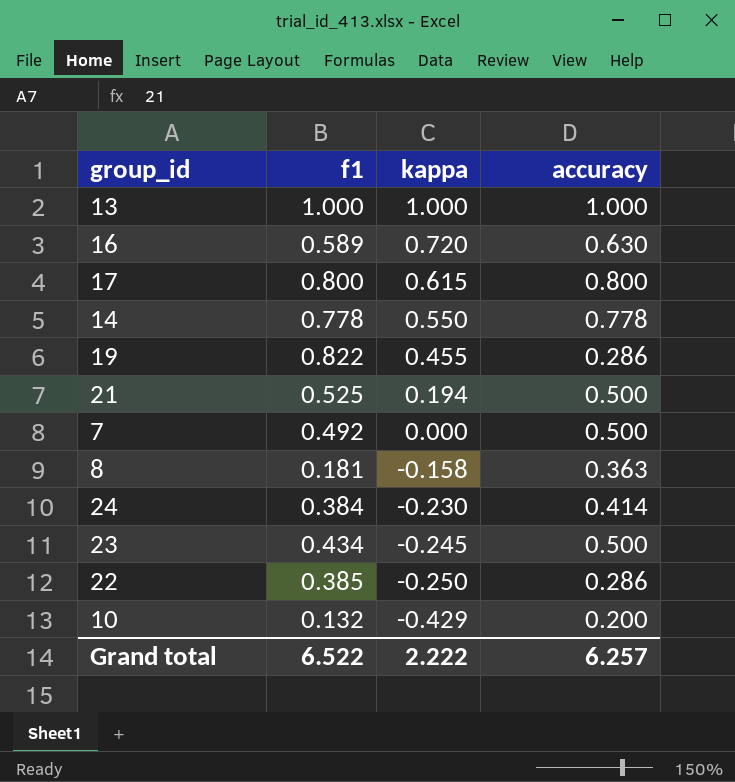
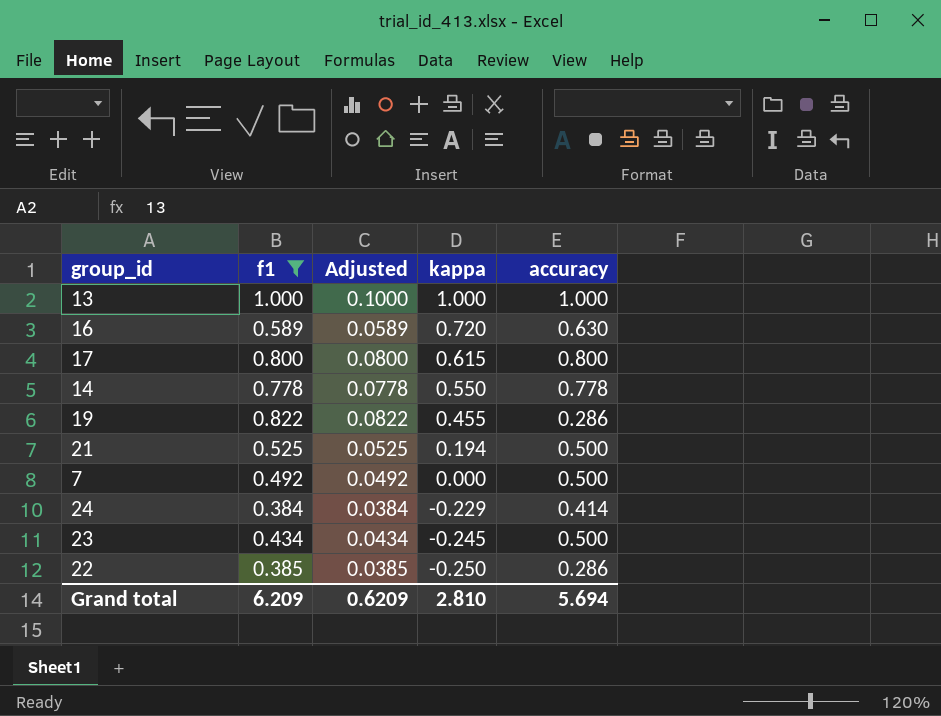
filter: none -> f1 >= 0.384
column Adjusted | formula: none -> [f1] * 0.1
24 | kappa: -0.230 -> -0.229
Grand total | f1: 6.522 -> 6.209
Grand total | kappa: 2.222 -> 2.810
Grand total | accuracy: 6.257 -> 5.694

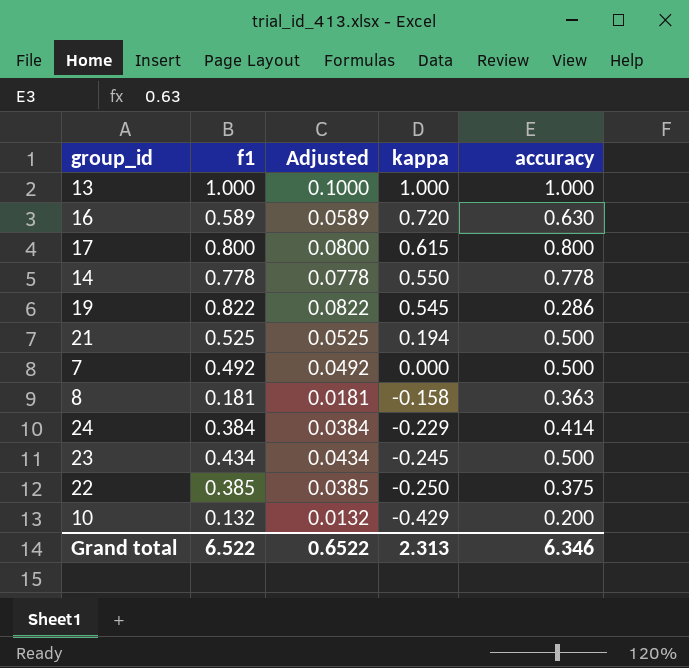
filter: f1 >= 0.384 -> none
19 | kappa: 0.455 -> 0.545
22 | accuracy: 0.286 -> 0.375
Grand total | f1: 6.209 -> 6.522
Grand total | Adjusted: 0.6209 -> 0.6522
Grand total | kappa: 2.810 -> 2.313
Grand total | accuracy: 5.694 -> 6.346

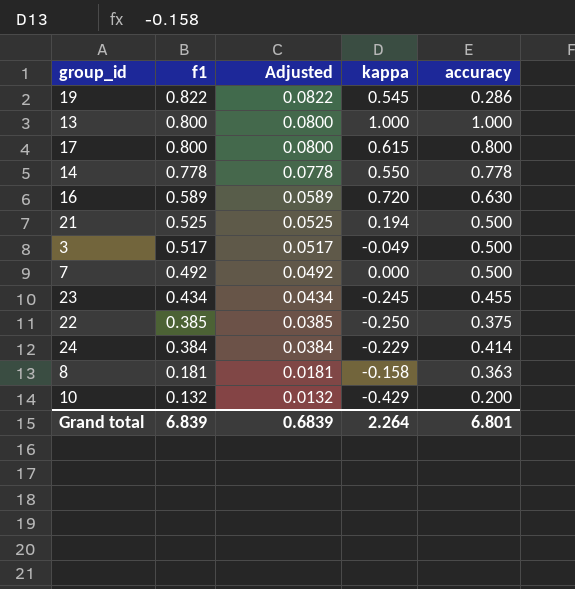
row order: kappa descending -> f1 descending
13 | f1: 1.000 -> 0.800
13 | Adjusted: 0.1000 -> 0.0800
row 3: none -> 0.517 | 0.0517 | -0.049 | 0.500
23 | accuracy: 0.500 -> 0.455
Grand total | f1: 6.522 -> 6.839
Grand total | Adjusted: 0.6522 -> 0.6839
Grand total | kappa: 2.313 -> 2.264
Grand total | accuracy: 6.346 -> 6.801

